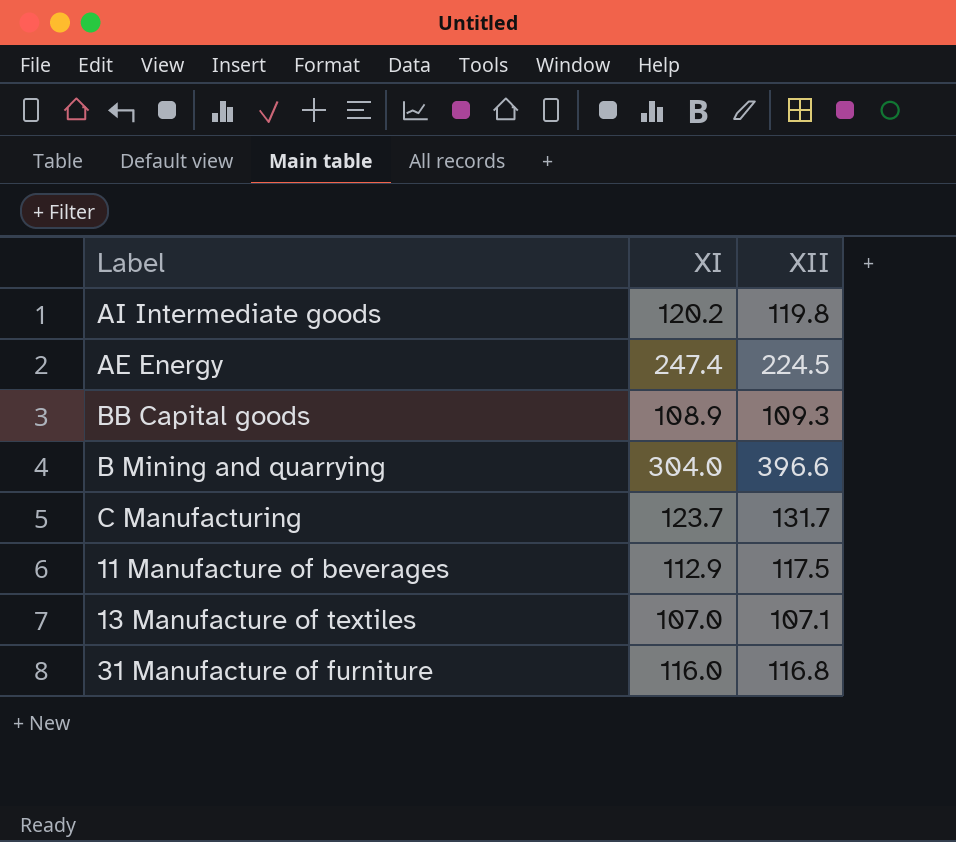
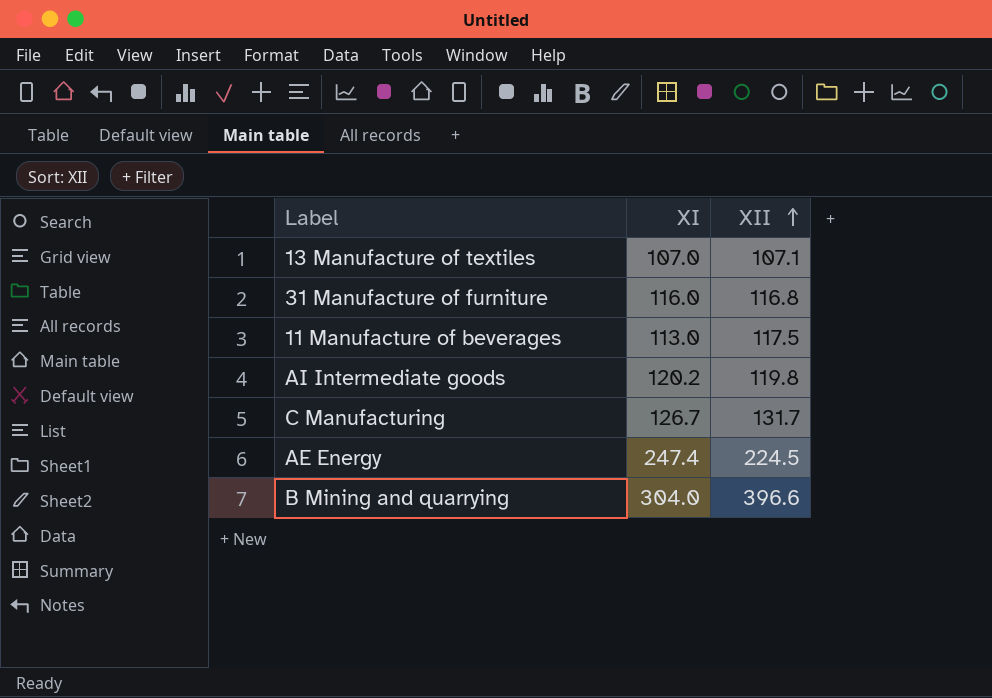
row order: none -> XII ascending
row BB Capital goods: 108.9 | 109.3 -> none
11 Manufacture of beverages | XI: 112.9 -> 113.0
C Manufacturing | XI: 123.7 -> 126.7

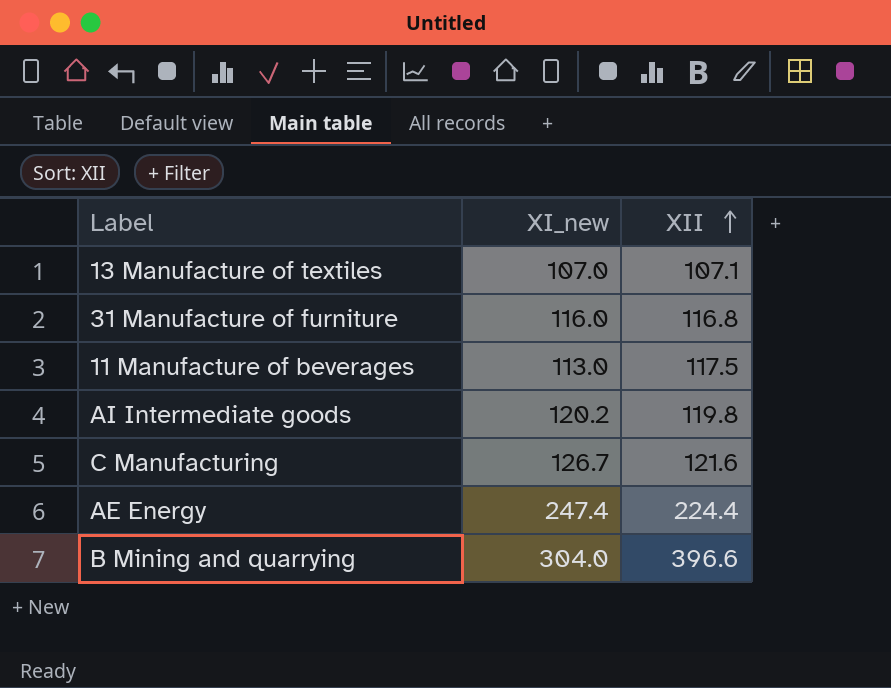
column name: XI -> XI_new
C Manufacturing | XII: 131.7 -> 121.6
AE Energy | XII: 224.5 -> 224.4

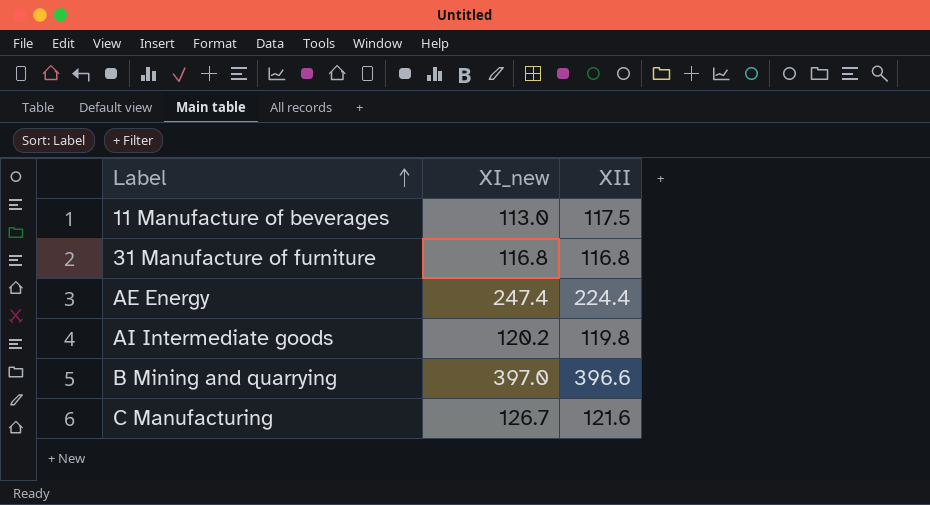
row order: XII ascending -> Label ascending
row 13 Manufacture of textiles: 107.0 | 107.1 -> none
31 Manufacture of furniture | XI_new: 116.0 -> 116.8
B Mining and quarrying | XI_new: 304.0 -> 397.0

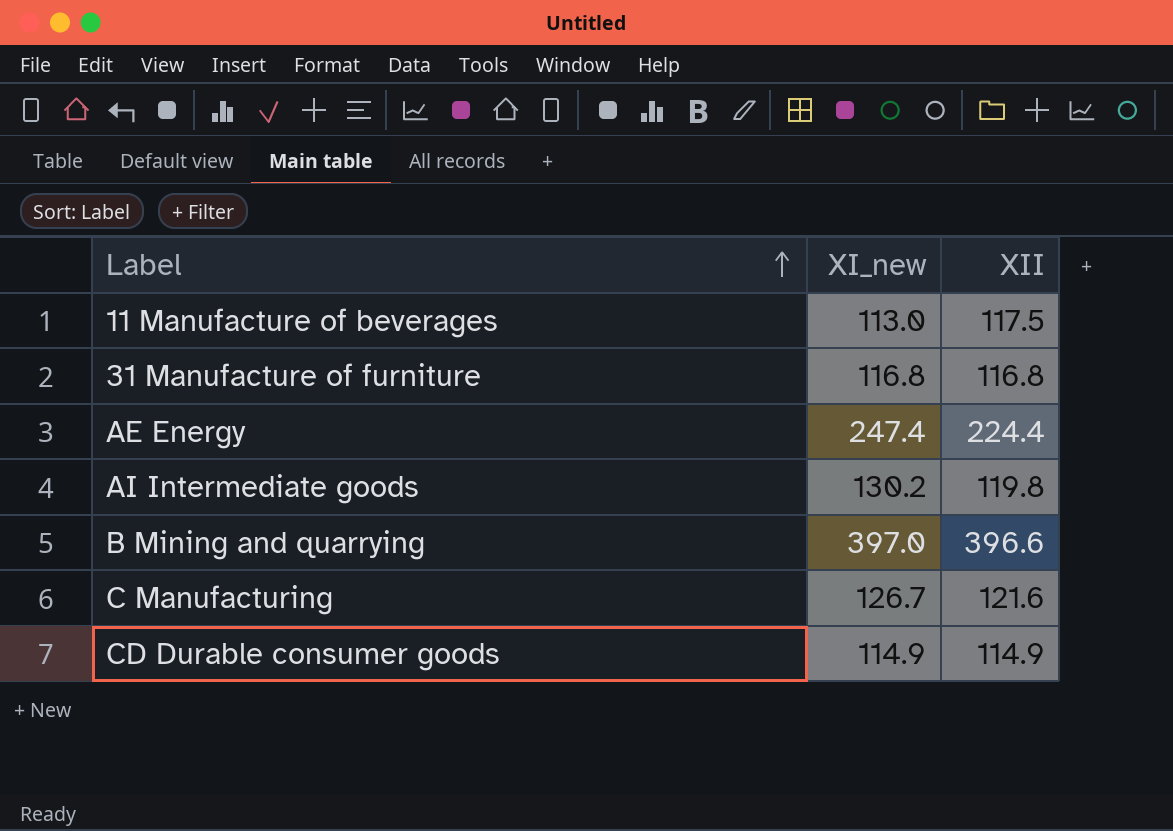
AI Intermediate goods | XI_new: 120.2 -> 130.2
row CD Durable consumer goods: none -> 114.9 | 114.9

